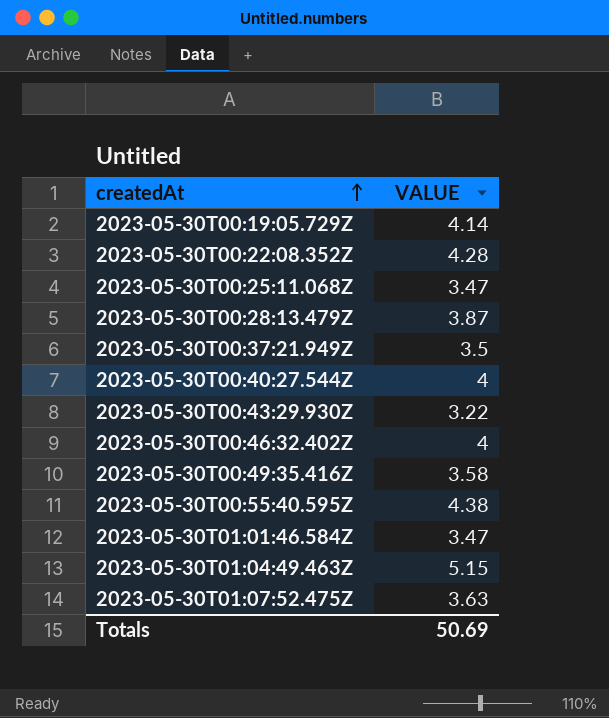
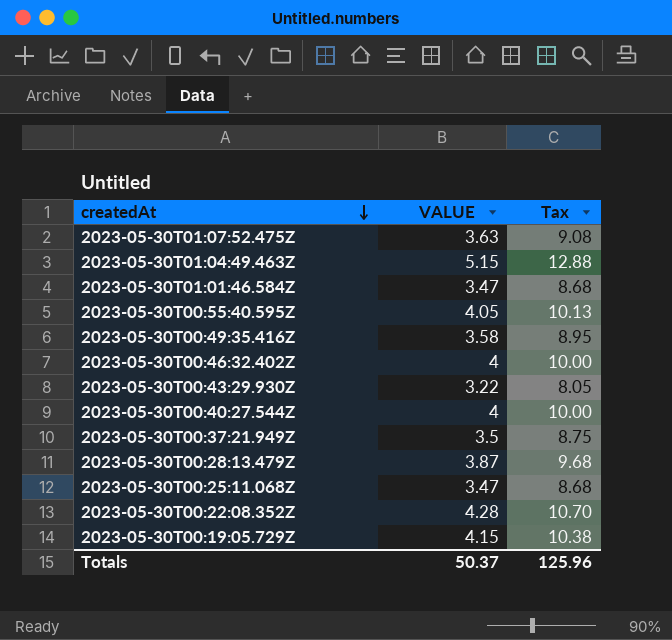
row order: createdAt ascending -> createdAt descending
column Tax | formula: none -> [VALUE] * 2.5
2023-05-30T00:55:40.595Z | VALUE: 4.38 -> 4.05
2023-05-30T00:19:05.729Z | VALUE: 4.14 -> 4.15
Totals | VALUE: 50.69 -> 50.37

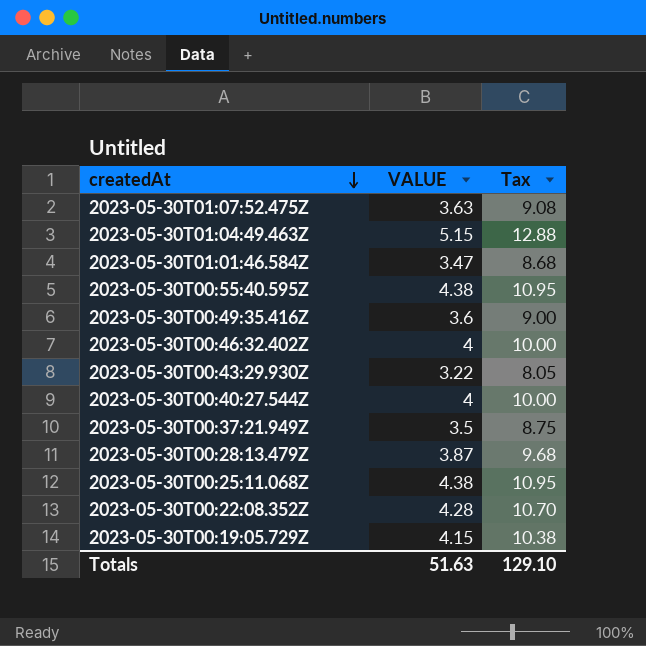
2023-05-30T00:55:40.595Z | VALUE: 4.05 -> 4.38
2023-05-30T00:55:40.595Z | Tax: 10.13 -> 10.95
2023-05-30T00:49:35.416Z | VALUE: 3.58 -> 3.6
2023-05-30T00:49:35.416Z | Tax: 8.95 -> 9.00
2023-05-30T00:25:11.068Z | VALUE: 3.47 -> 4.38
2023-05-30T00:25:11.068Z | Tax: 8.68 -> 10.95
Totals | VALUE: 50.37 -> 51.63
Totals | Tax: 125.96 -> 129.10

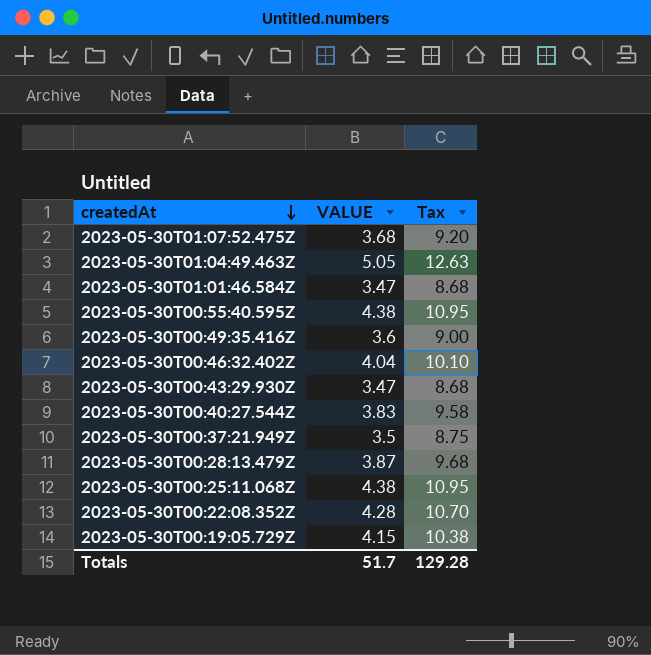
2023-05-30T01:07:52.475Z | VALUE: 3.63 -> 3.68
2023-05-30T01:07:52.475Z | Tax: 9.08 -> 9.20
2023-05-30T01:04:49.463Z | VALUE: 5.15 -> 5.05
2023-05-30T01:04:49.463Z | Tax: 12.88 -> 12.63
2023-05-30T00:46:32.402Z | VALUE: 4 -> 4.04
2023-05-30T00:46:32.402Z | Tax: 10.00 -> 10.10
2023-05-30T00:43:29.930Z | VALUE: 3.22 -> 3.47
2023-05-30T00:43:29.930Z | Tax: 8.05 -> 8.68
2023-05-30T00:40:27.544Z | VALUE: 4 -> 3.83
2023-05-30T00:40:27.544Z | Tax: 10.00 -> 9.58
Totals | VALUE: 51.63 -> 51.7
Totals | Tax: 129.10 -> 129.28

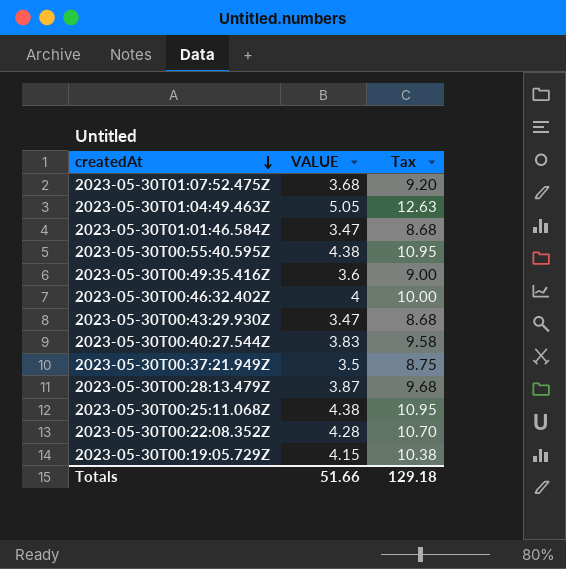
2023-05-30T00:46:32.402Z | VALUE: 4.04 -> 4
2023-05-30T00:46:32.402Z | Tax: 10.10 -> 10.00
Totals | VALUE: 51.7 -> 51.66
Totals | Tax: 129.28 -> 129.18

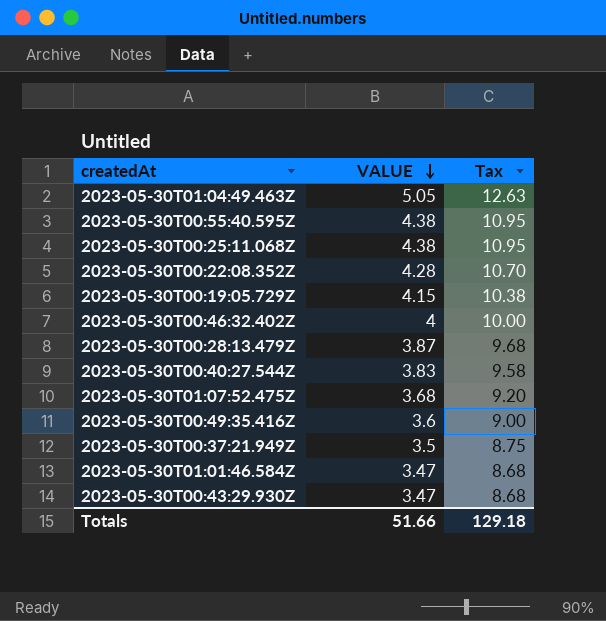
row order: createdAt descending -> VALUE descending

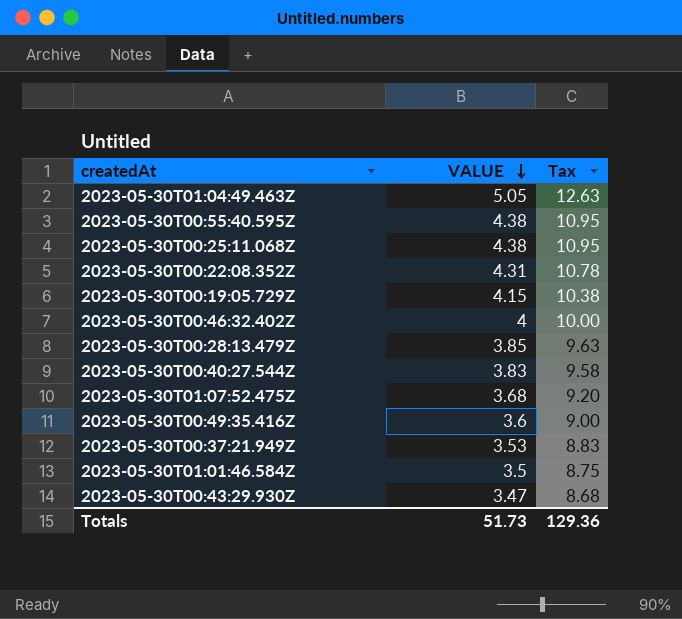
2023-05-30T00:22:08.352Z | VALUE: 4.28 -> 4.31
2023-05-30T00:22:08.352Z | Tax: 10.70 -> 10.78
2023-05-30T00:28:13.479Z | VALUE: 3.87 -> 3.85
2023-05-30T00:28:13.479Z | Tax: 9.68 -> 9.63
2023-05-30T00:37:21.949Z | VALUE: 3.5 -> 3.53
2023-05-30T00:37:21.949Z | Tax: 8.75 -> 8.83
2023-05-30T01:01:46.584Z | VALUE: 3.47 -> 3.5
2023-05-30T01:01:46.584Z | Tax: 8.68 -> 8.75
Totals | VALUE: 51.66 -> 51.73
Totals | Tax: 129.18 -> 129.36

